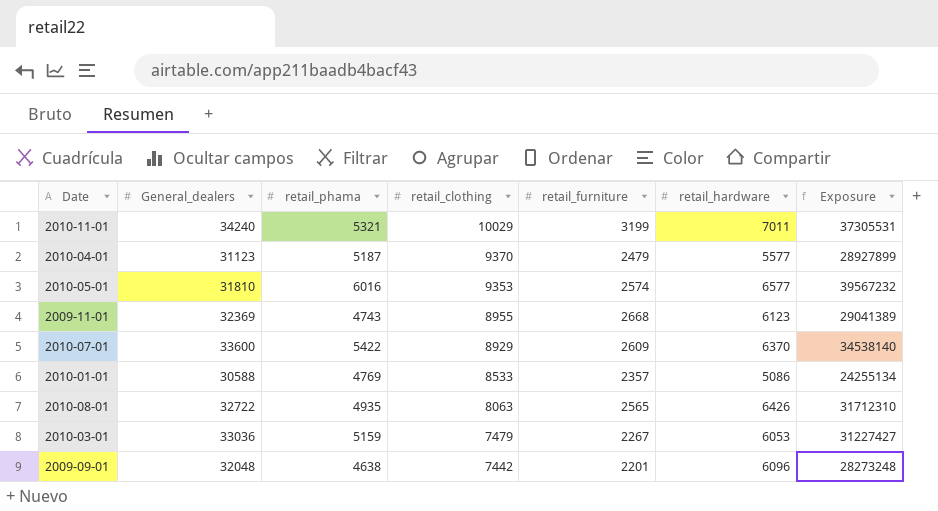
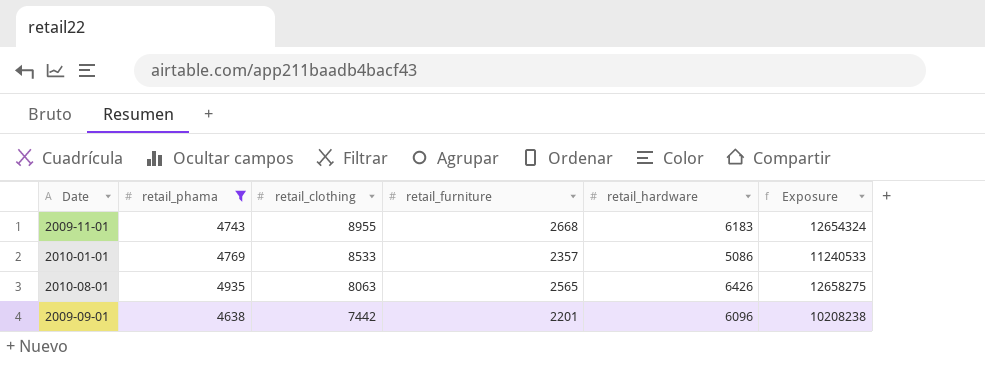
filter: none -> retail_phama <= 4935
column General_dealers | position: 2 -> none
column Exposure | formula: [retail_phama] * [retail_hardware] -> [retail_phama] * [retail_furniture]
2009-11-01 | retail_hardware: 6123 -> 6183

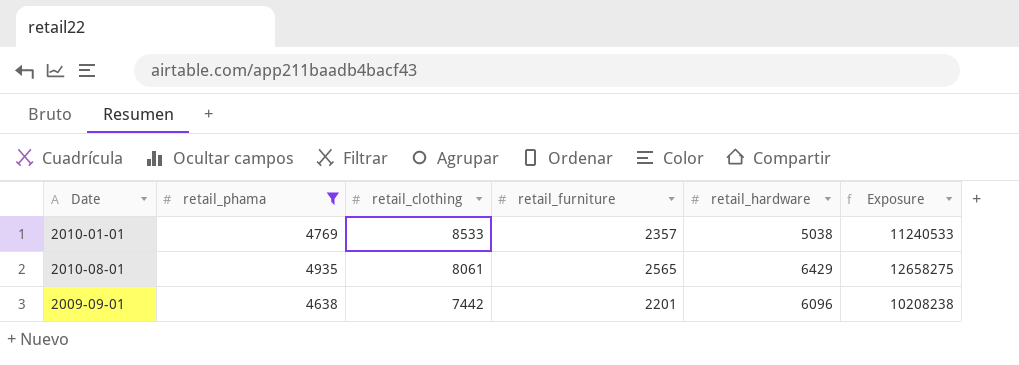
row 2009-11-01: 4743 | 8955 | 2668 | 6183 | 12654324 -> none
2010-01-01 | retail_hardware: 5086 -> 5038
2010-08-01 | retail_clothing: 8063 -> 8061
2010-08-01 | retail_hardware: 6426 -> 6429

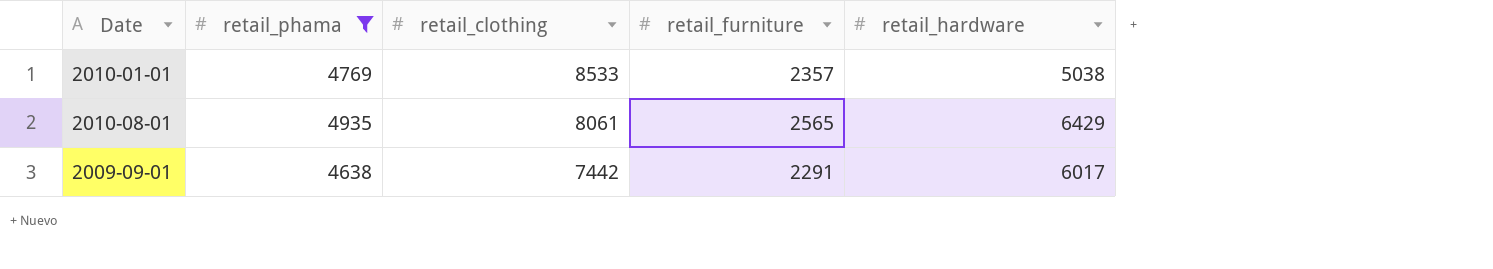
column Exposure | formula: [retail_phama] * [retail_furniture] -> none
2009-09-01 | retail_furniture: 2201 -> 2291
2009-09-01 | retail_hardware: 6096 -> 6017

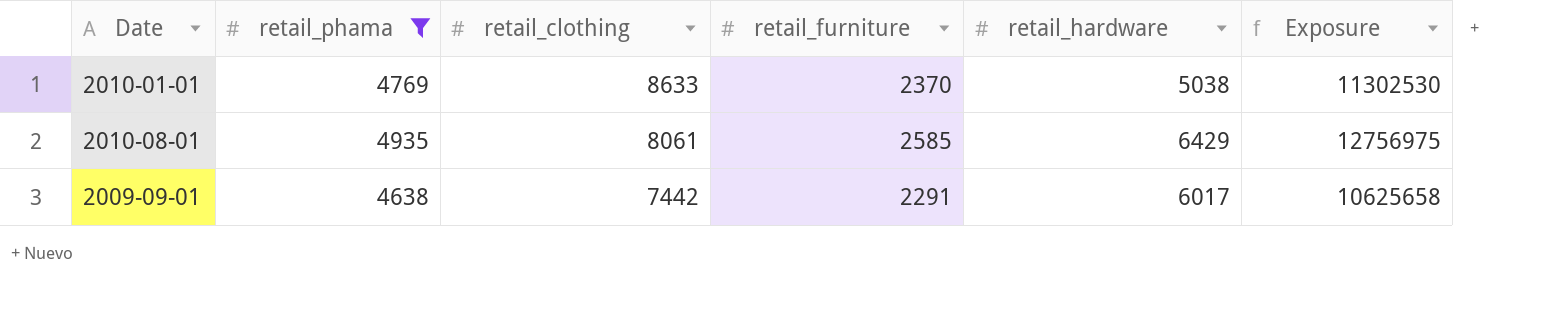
column Exposure | formula: none -> [retail_phama] * [retail_furniture]
2010-01-01 | retail_clothing: 8533 -> 8633
2010-01-01 | retail_furniture: 2357 -> 2370
2010-08-01 | retail_furniture: 2565 -> 2585

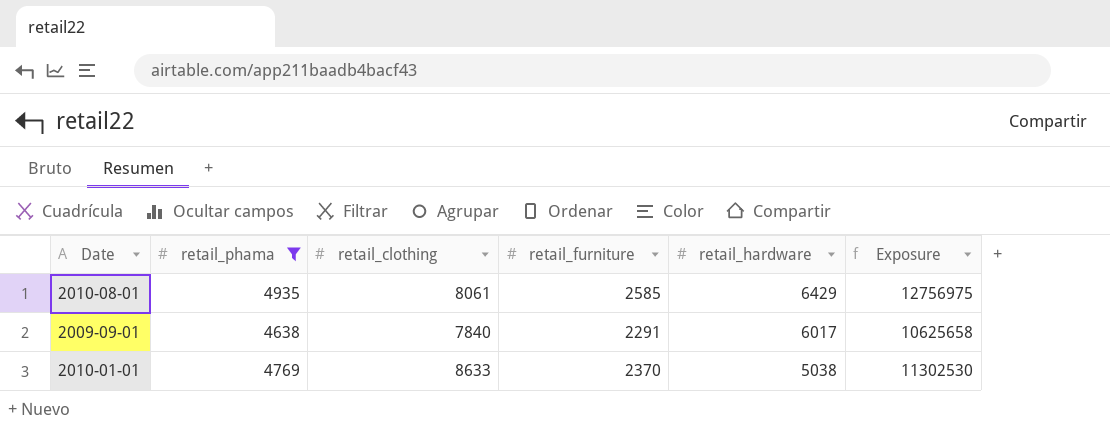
row order: retail_clothing descending -> retail_hardware descending
2009-09-01 | retail_clothing: 7442 -> 7840

